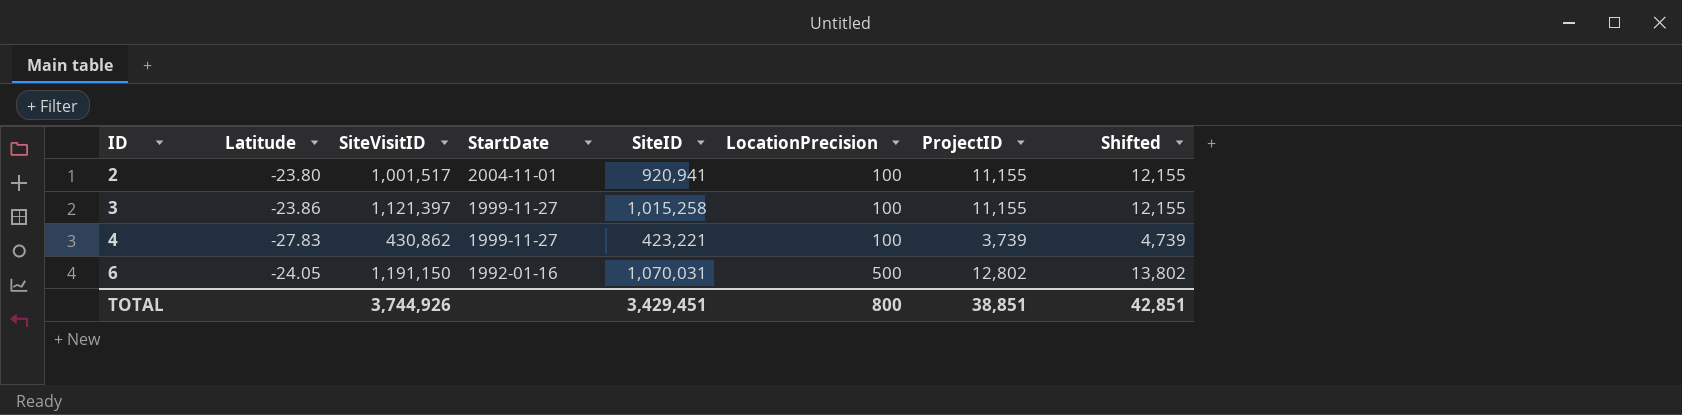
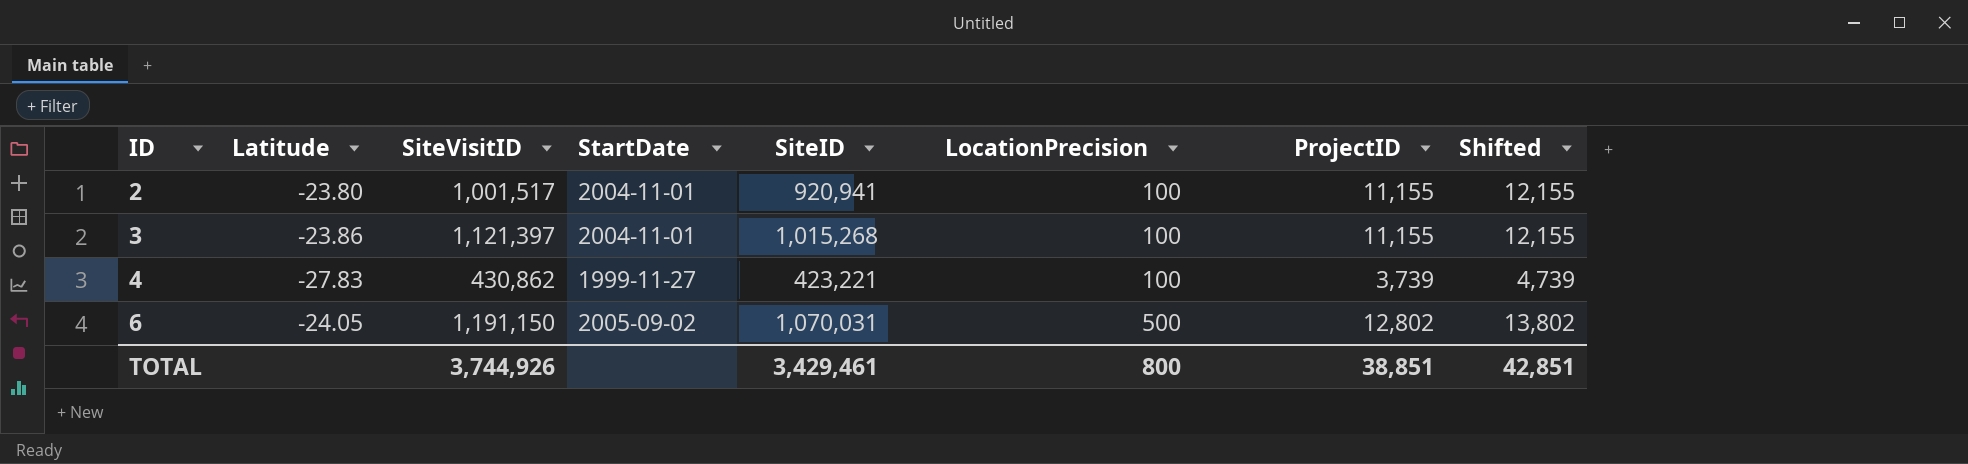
3 | StartDate: 1999-11-27 -> 2004-11-01
3 | SiteID: 1,015,258 -> 1,015,268
6 | StartDate: 1992-01-16 -> 2005-09-02
TOTAL | SiteID: 3,429,451 -> 3,429,461

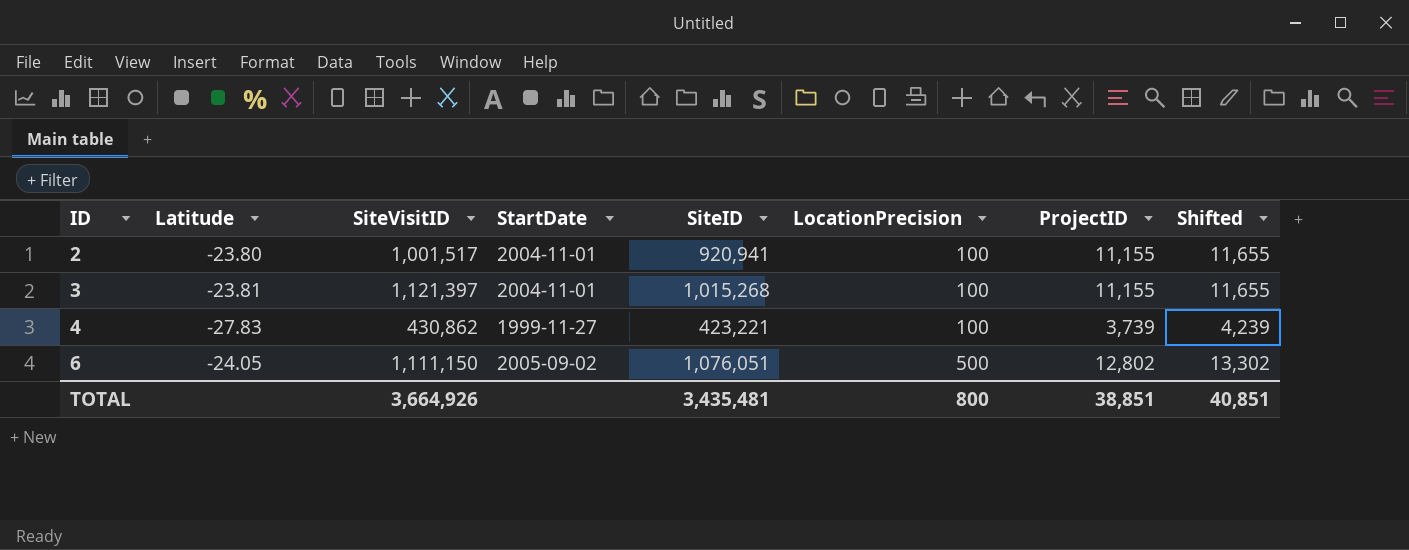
column Shifted | formula: [ProjectID] + 1000 -> [ProjectID] + 500
3 | Latitude: -23.86 -> -23.81
6 | SiteVisitID: 1,191,150 -> 1,111,150
6 | SiteID: 1,070,031 -> 1,076,051
TOTAL | SiteVisitID: 3,744,926 -> 3,664,926
TOTAL | SiteID: 3,429,461 -> 3,435,481
TOTAL | Shifted: 42,851 -> 40,851

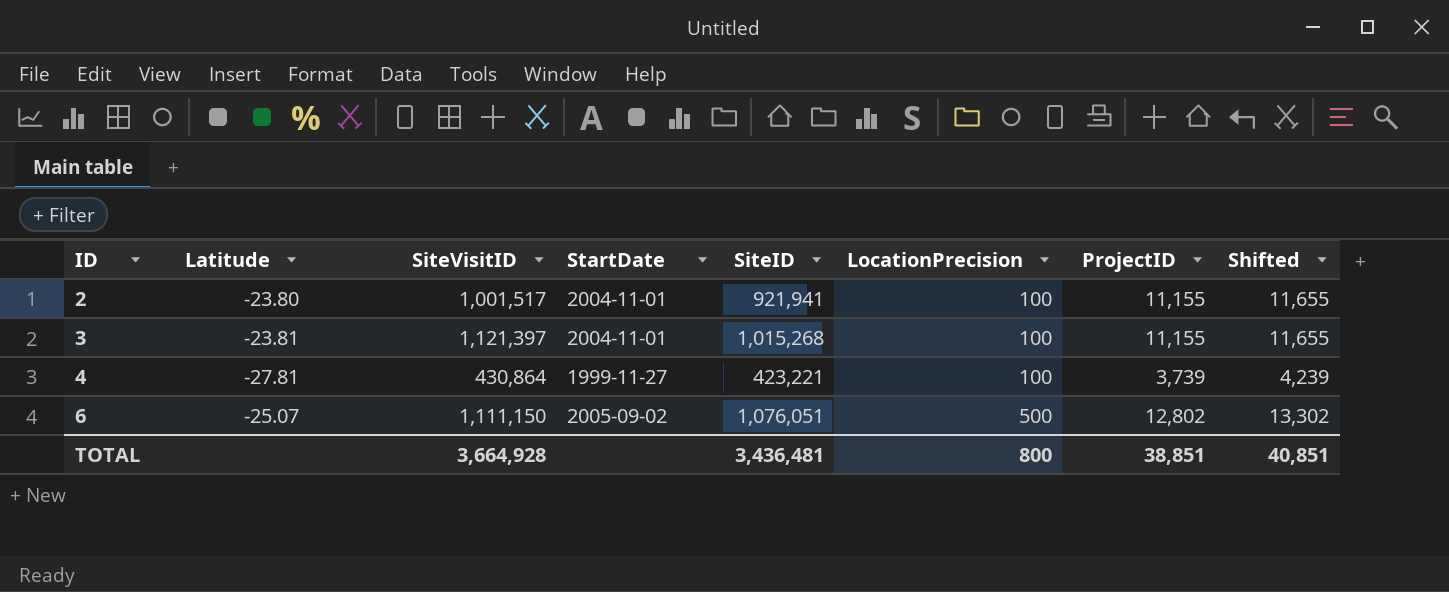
2 | SiteID: 920,941 -> 921,941
4 | Latitude: -27.83 -> -27.81
4 | SiteVisitID: 430,862 -> 430,864
6 | Latitude: -24.05 -> -25.07
TOTAL | SiteVisitID: 3,664,926 -> 3,664,928
TOTAL | SiteID: 3,435,481 -> 3,436,481

